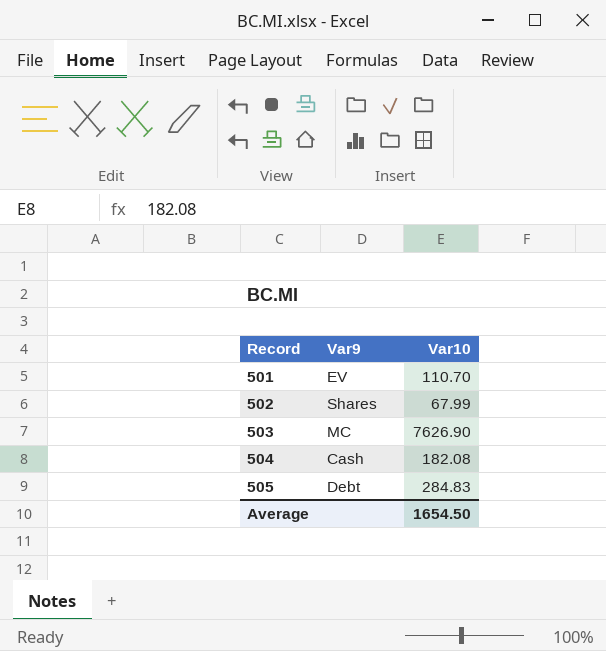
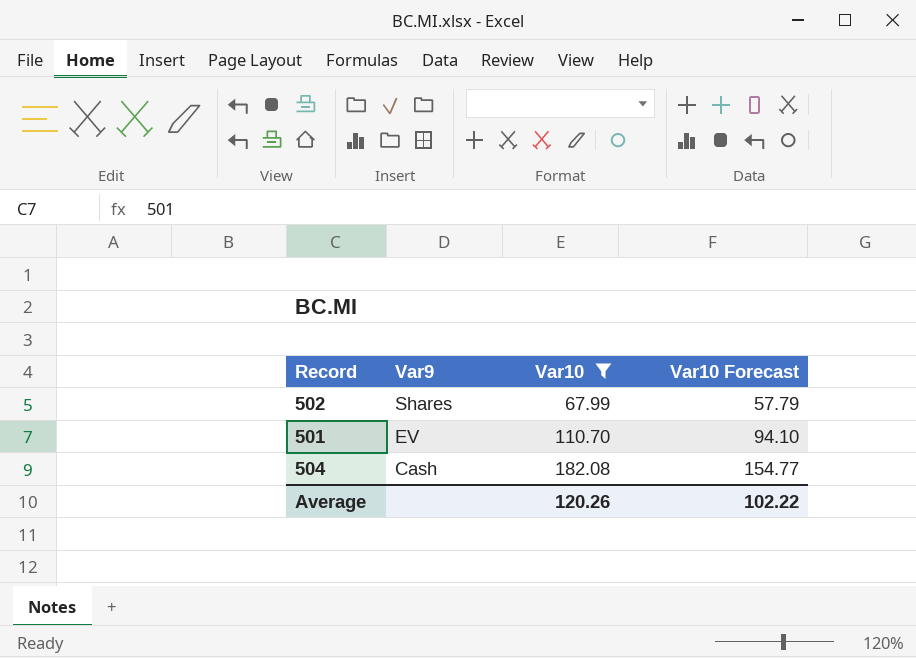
filter: none -> Var10 <= 182.08
row order: Record ascending -> Var9 descending
column Var10 Forecast | formula: none -> [Var10] * 0.85
Average | Var10: 1654.50 -> 120.26

